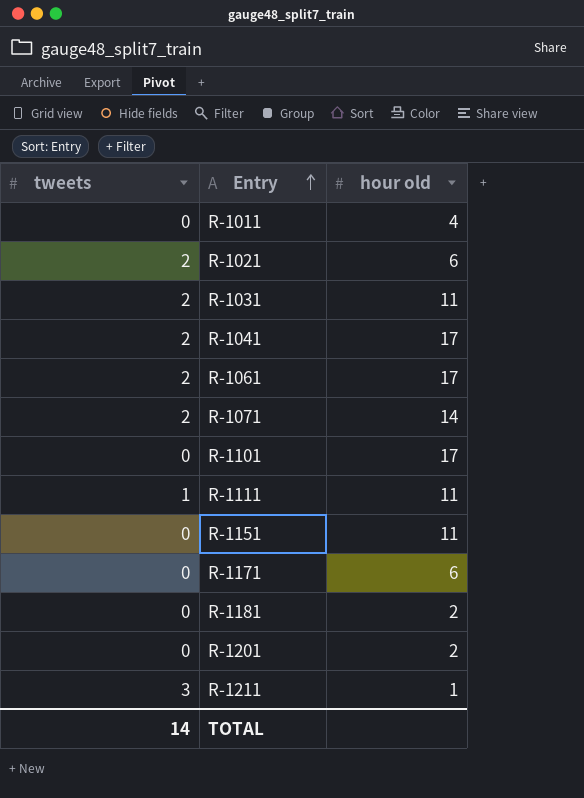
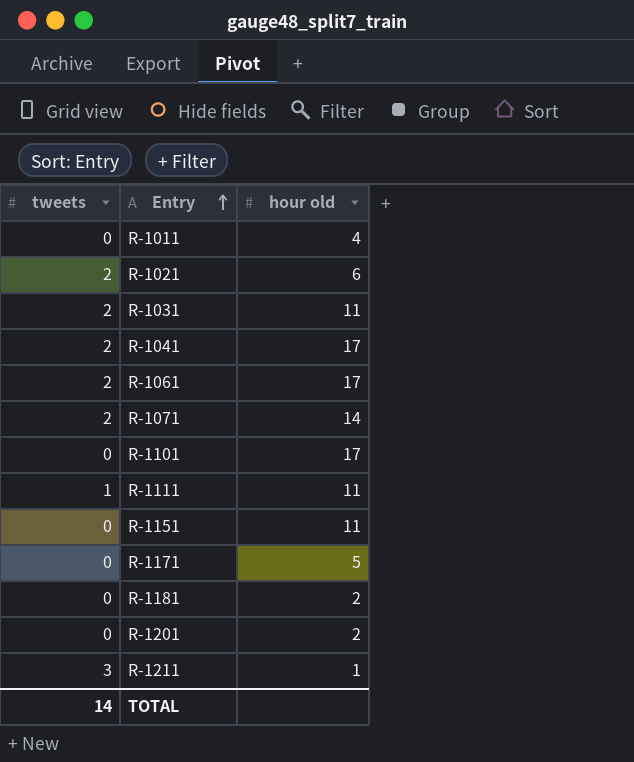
R-1171 | hour old: 6 -> 5

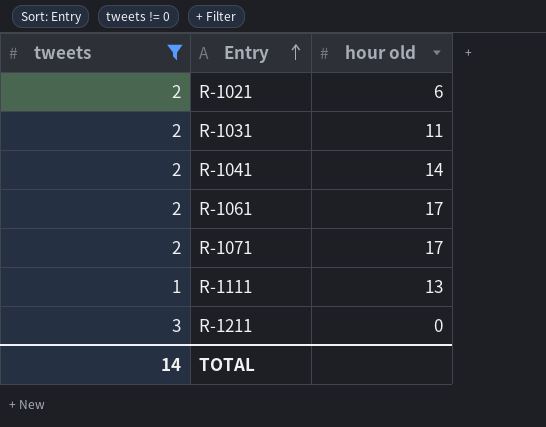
filter: none -> tweets != 0
R-1041 | hour old: 17 -> 14
R-1071 | hour old: 14 -> 17
R-1111 | hour old: 11 -> 13
R-1211 | hour old: 1 -> 0

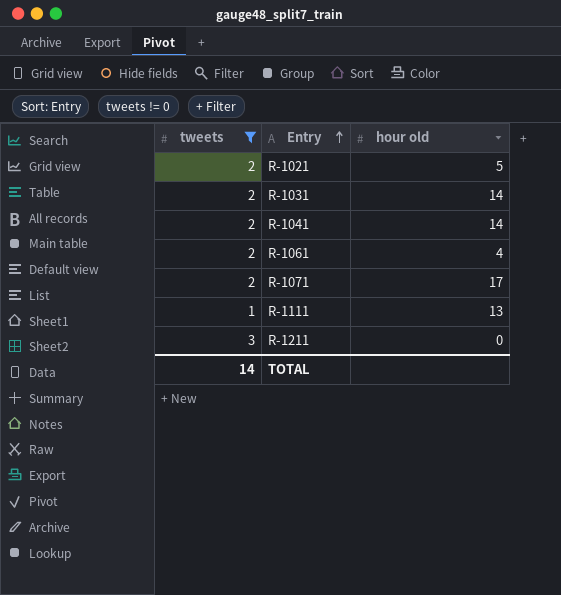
R-1021 | hour old: 6 -> 5
R-1031 | hour old: 11 -> 14
R-1061 | hour old: 17 -> 4

